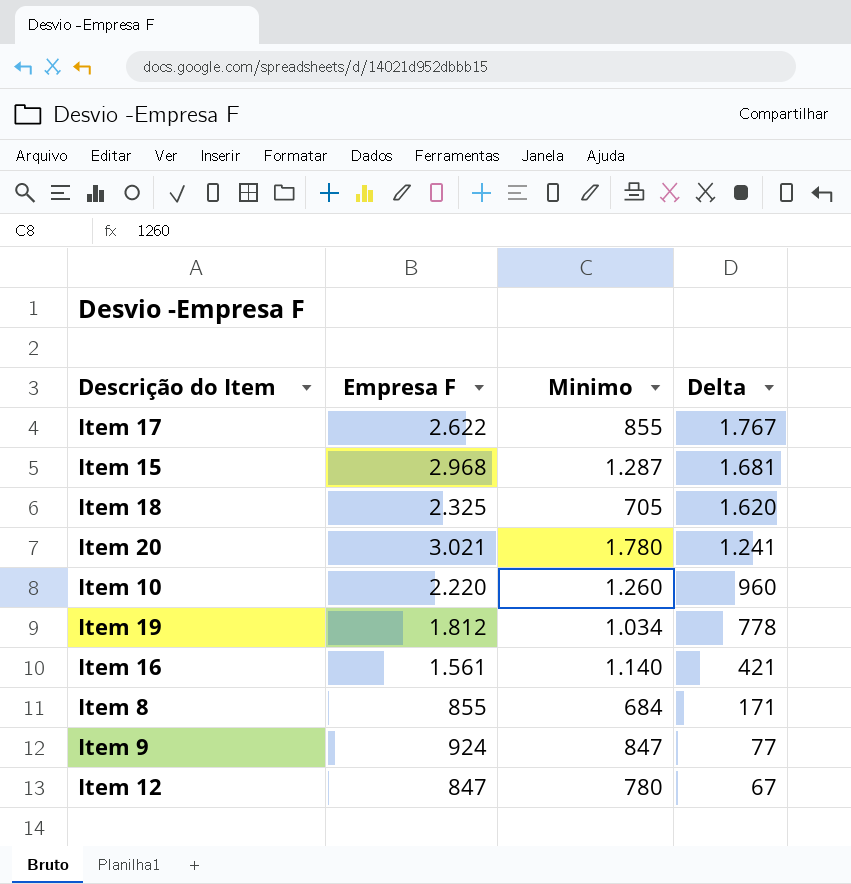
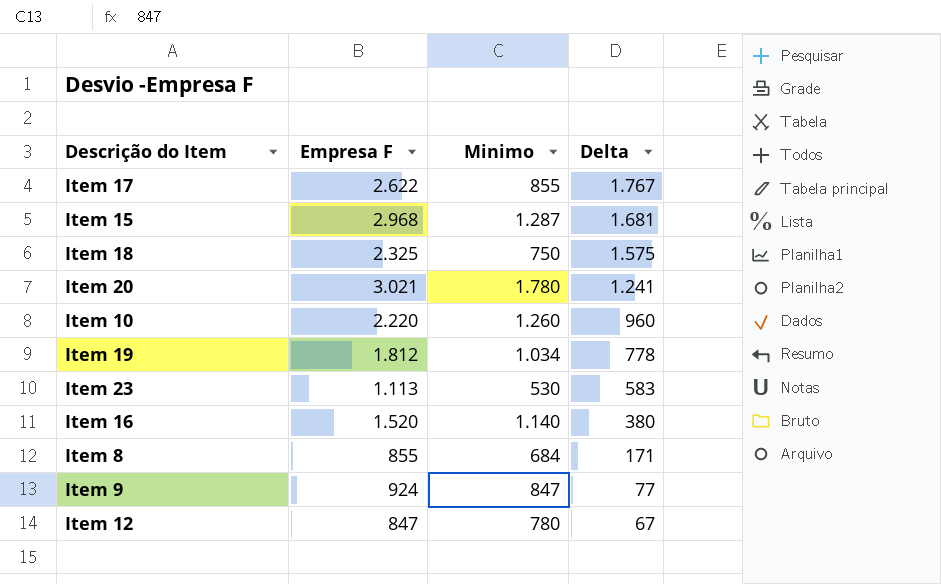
Item 18 | Minimo: 705 -> 750
Item 18 | Delta: 1.620 -> 1.575
row Item 23: none -> 1.113 | 530 | 583
Item 16 | Empresa F: 1.561 -> 1.520
Item 16 | Delta: 421 -> 380

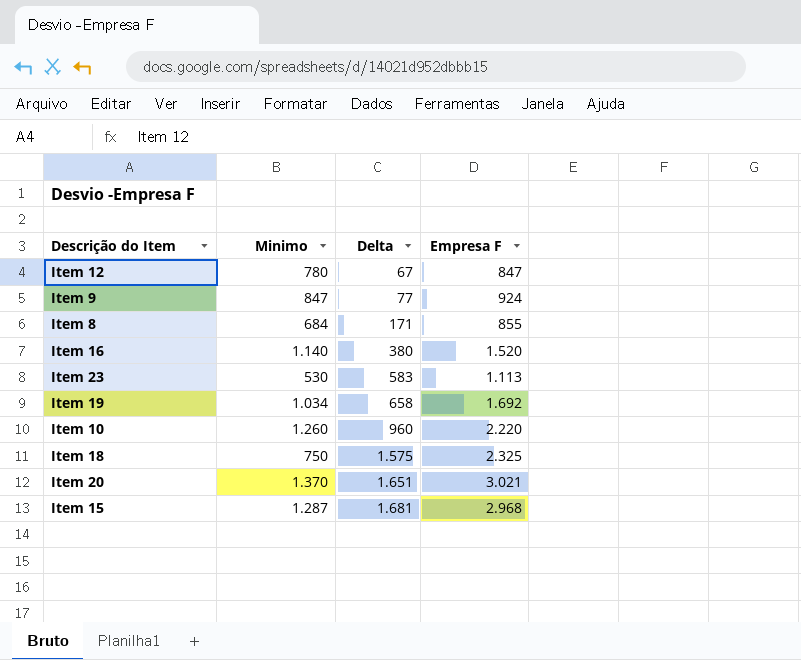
row order: Delta descending -> Delta ascending
column Empresa F | position: 2 -> 4
row Item 17: 2.622 | 855 | 1.767 -> none
Item 19 | Delta: 778 -> 658
Item 19 | Empresa F: 1.812 -> 1.692
Item 20 | Minimo: 1.780 -> 1.370
Item 20 | Delta: 1.241 -> 1.651

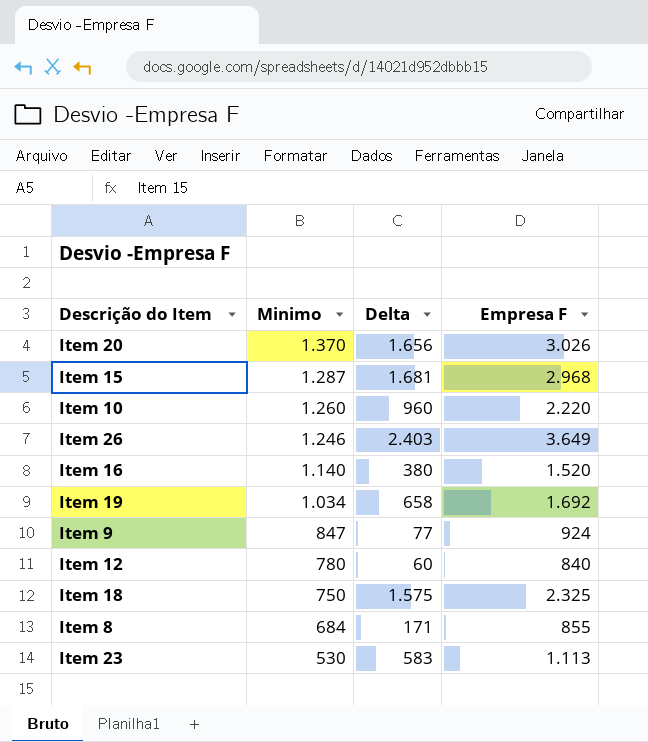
row order: Delta ascending -> Minimo descending
Item 20 | Delta: 1.651 -> 1.656
Item 20 | Empresa F: 3.021 -> 3.026
row Item 26: none -> 1.246 | 2.403 | 3.649
Item 12 | Delta: 67 -> 60
Item 12 | Empresa F: 847 -> 840

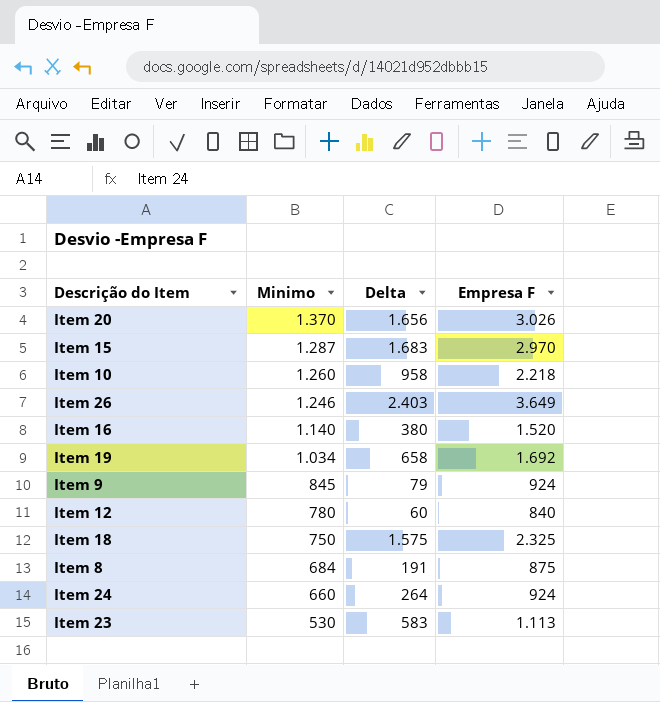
Item 15 | Delta: 1.681 -> 1.683
Item 15 | Empresa F: 2.968 -> 2.970
Item 10 | Delta: 960 -> 958
Item 10 | Empresa F: 2.220 -> 2.218
Item 9 | Minimo: 847 -> 845
Item 9 | Delta: 77 -> 79
Item 8 | Delta: 171 -> 191
Item 8 | Empresa F: 855 -> 875
row Item 24: none -> 660 | 264 | 924

